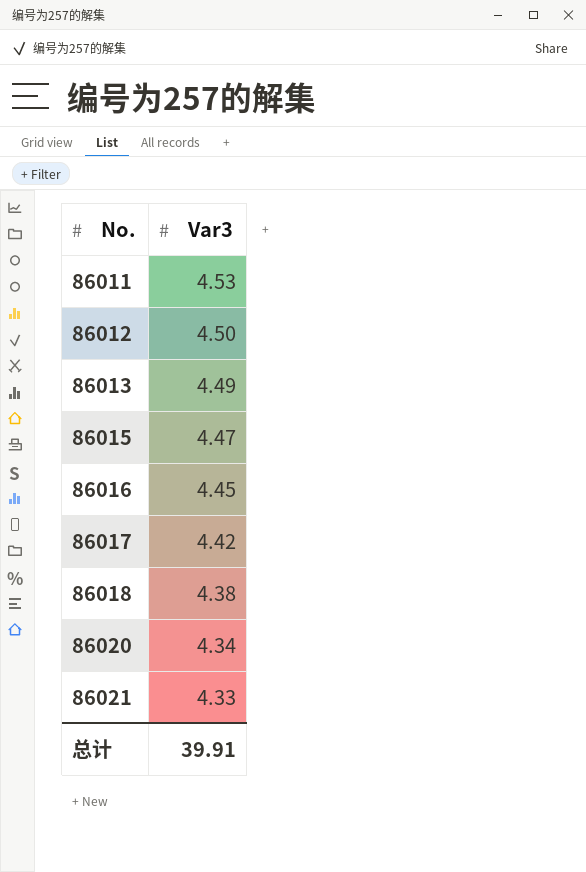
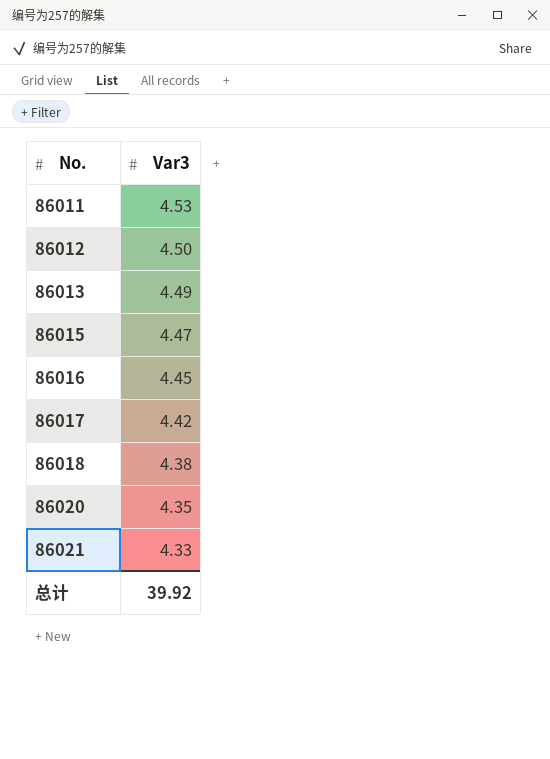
86020 | Var3: 4.34 -> 4.35
总计 | Var3: 39.91 -> 39.92

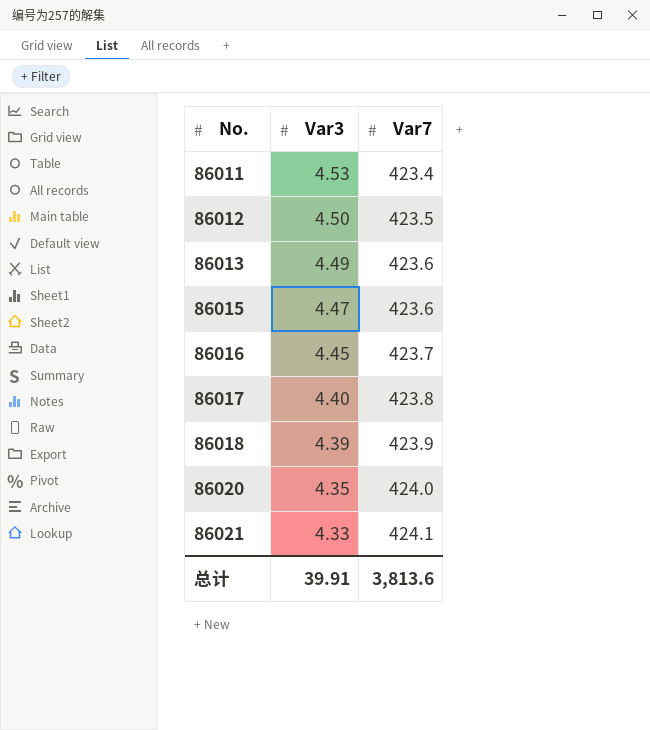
column Var7 | position: none -> 3
86017 | Var3: 4.42 -> 4.40
86018 | Var3: 4.38 -> 4.39
总计 | Var3: 39.92 -> 39.91

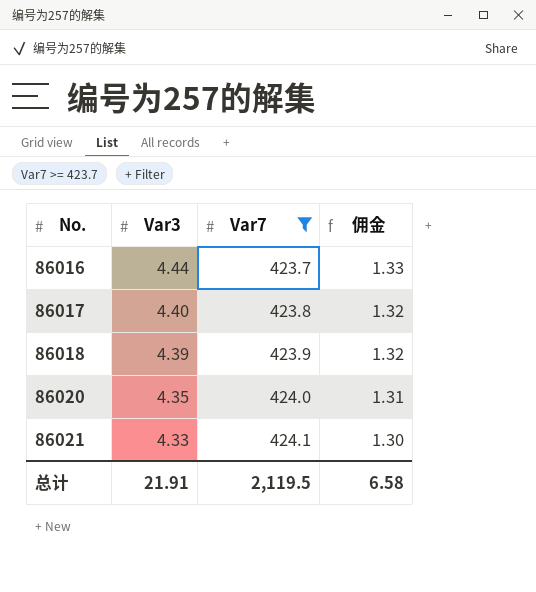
filter: none -> Var7 >= 423.7
column 佣金 | formula: none -> [Var3] * 0.3
86016 | Var3: 4.45 -> 4.44
总计 | Var3: 39.91 -> 21.91
总计 | Var7: 3,813.6 -> 2,119.5

